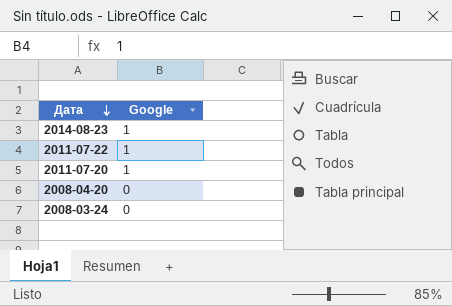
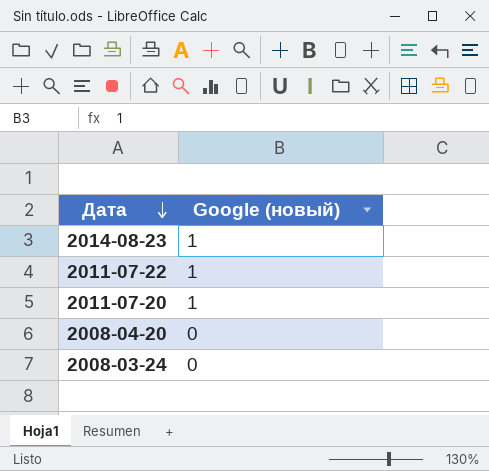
column name: Google -> Google (новый)

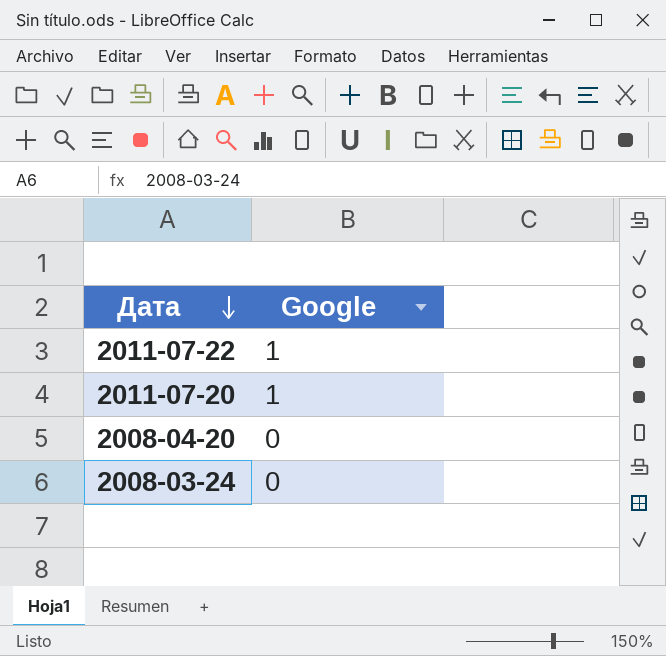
column name: Google (новый) -> Google
row 2014-08-23: 1 -> none

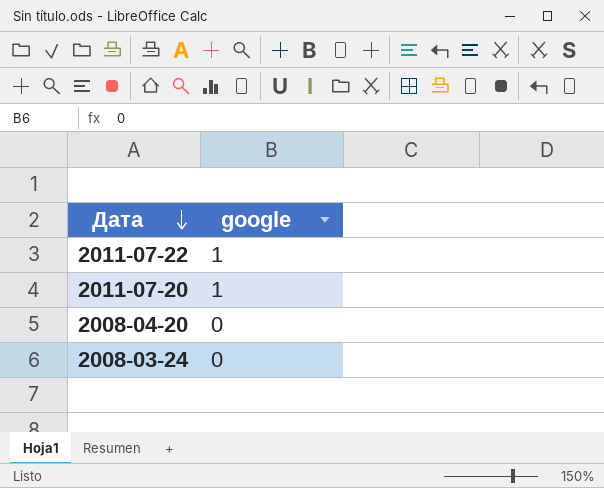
column name: Google -> google

